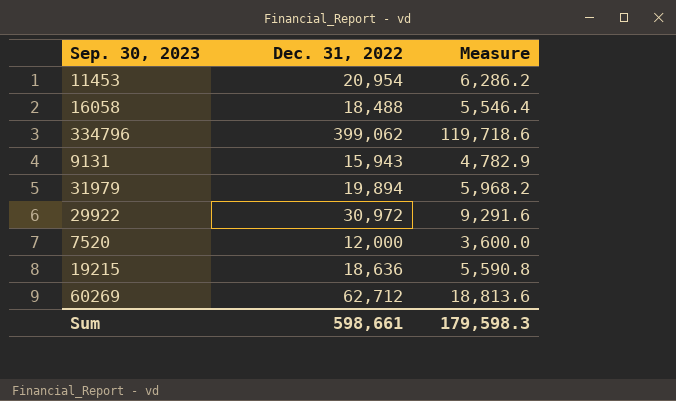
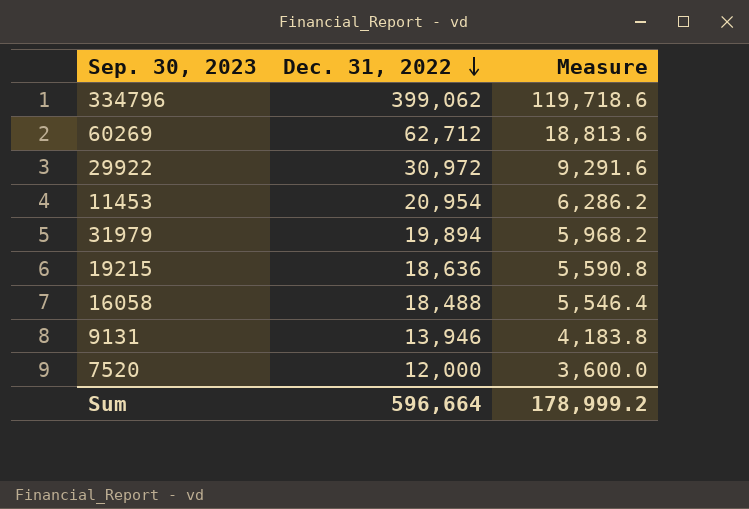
row order: none -> Dec. 31, 2022 descending
9131 | Dec. 31, 2022: 15,943 -> 13,946
9131 | Measure: 4,782.9 -> 4,183.8
Sum | Dec. 31, 2022: 598,661 -> 596,664
Sum | Measure: 179,598.3 -> 178,999.2

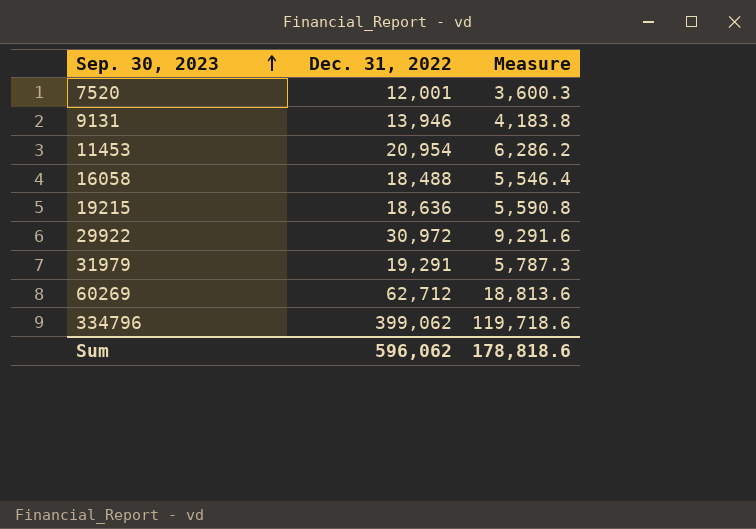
row order: Dec. 31, 2022 descending -> Sep. 30, 2023 ascending
7520 | Dec. 31, 2022: 12,000 -> 12,001
7520 | Measure: 3,600.0 -> 3,600.3
31979 | Dec. 31, 2022: 19,894 -> 19,291
31979 | Measure: 5,968.2 -> 5,787.3
Sum | Dec. 31, 2022: 596,664 -> 596,062
Sum | Measure: 178,999.2 -> 178,818.6

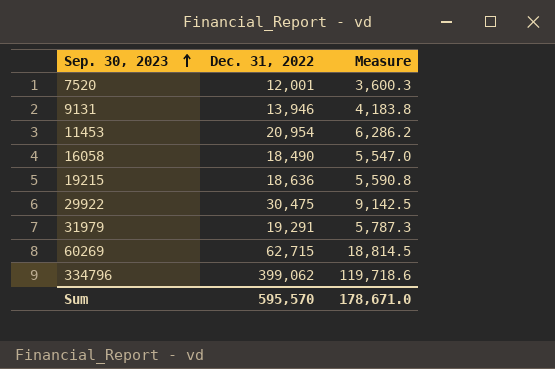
16058 | Dec. 31, 2022: 18,488 -> 18,490
16058 | Measure: 5,546.4 -> 5,547.0
29922 | Dec. 31, 2022: 30,972 -> 30,475
29922 | Measure: 9,291.6 -> 9,142.5
60269 | Dec. 31, 2022: 62,712 -> 62,715
60269 | Measure: 18,813.6 -> 18,814.5
Sum | Dec. 31, 2022: 596,062 -> 595,570
Sum | Measure: 178,818.6 -> 178,671.0

